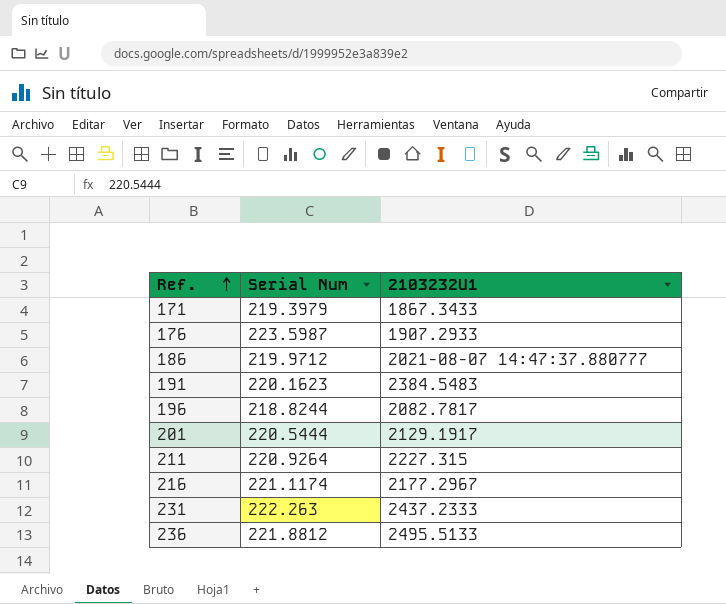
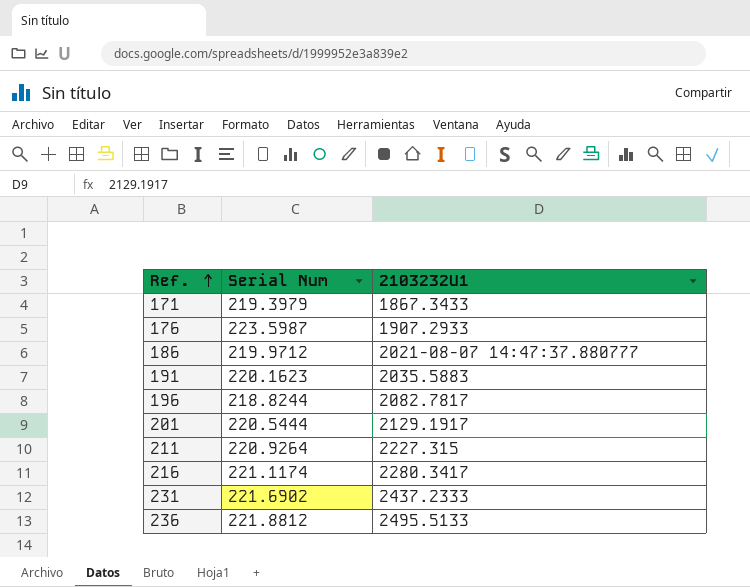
191 | 2103232U1: 2384.5483 -> 2035.5883
216 | 2103232U1: 2177.2967 -> 2280.3417
231 | Serial Num: 222.263 -> 221.6902

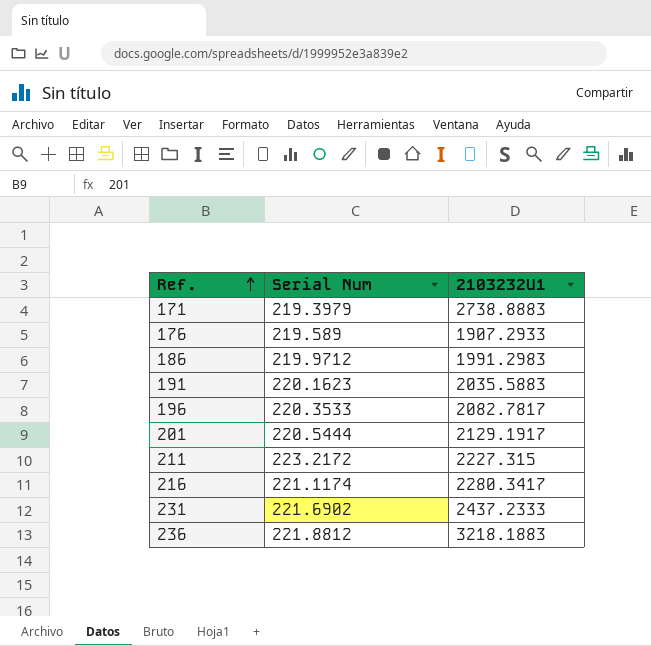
171 | 2103232U1: 1867.3433 -> 2738.8883
176 | Serial Num: 223.5987 -> 219.589
186 | 2103232U1: 2021-08-07 14:47:37.880777 -> 1991.2983
196 | Serial Num: 218.8244 -> 220.3533
211 | Serial Num: 220.9264 -> 223.2172
236 | 2103232U1: 2495.5133 -> 3218.1883

